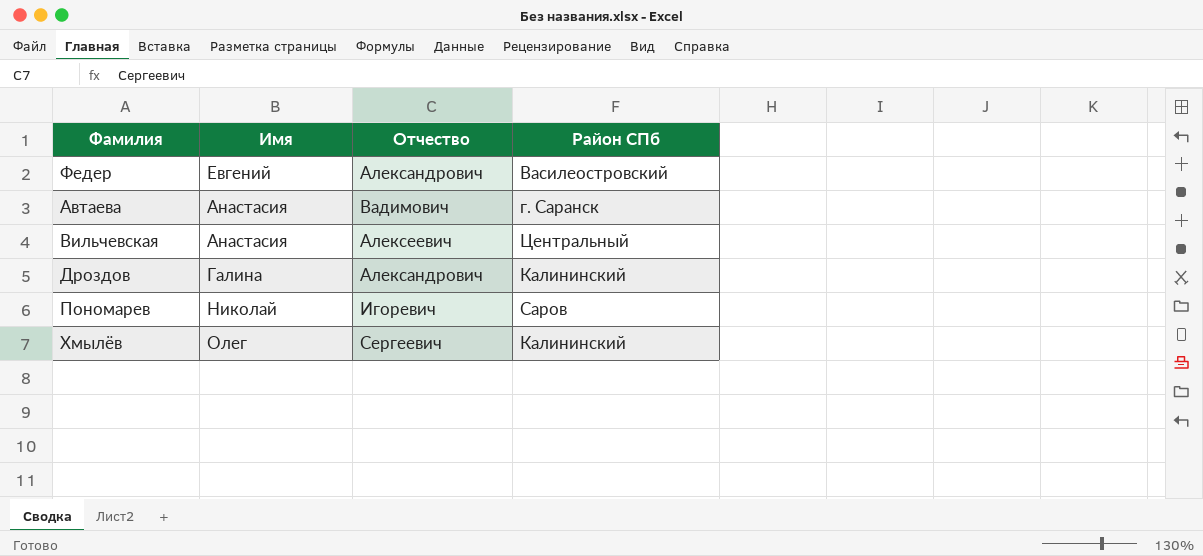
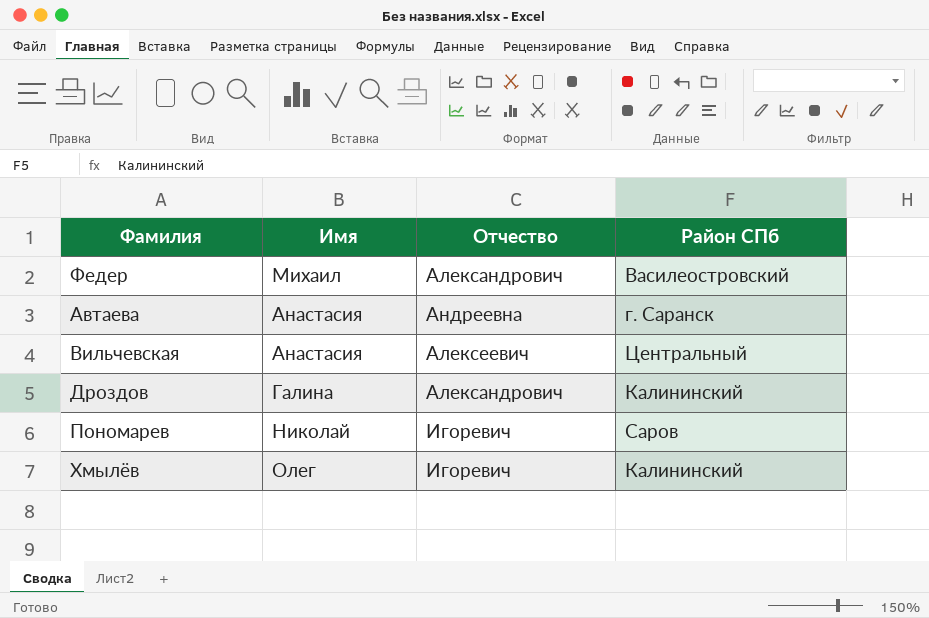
Федер | Имя: Евгений -> Михаил
Автаева | Отчество: Вадимович -> Андреевна
Хмылёв | Отчество: Сергеевич -> Игоревич

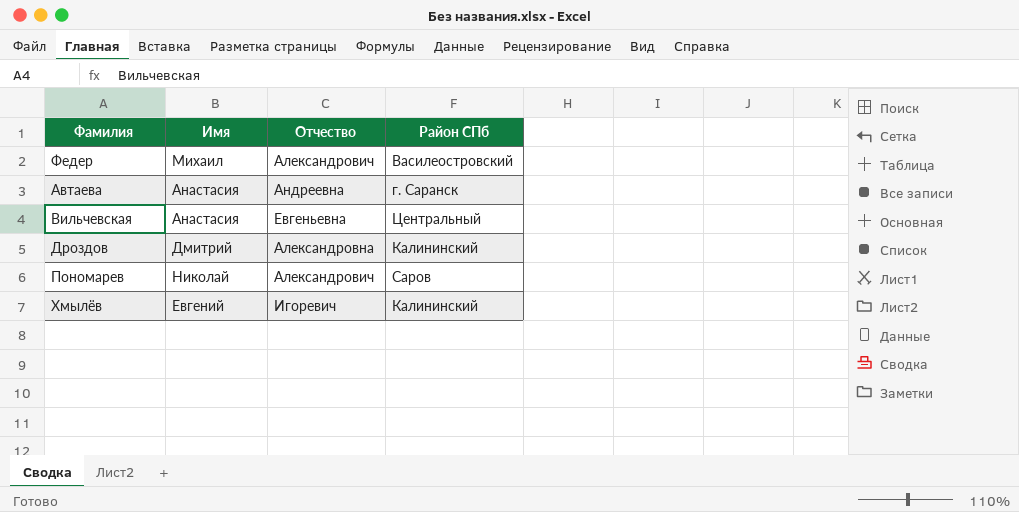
Вильчевская | Отчество: Алексеевич -> Евгеньевна
Дроздов | Имя: Галина -> Дмитрий
Дроздов | Отчество: Александрович -> Александровна
Пономарев | Отчество: Игоревич -> Александрович
Хмылёв | Имя: Олег -> Евгений

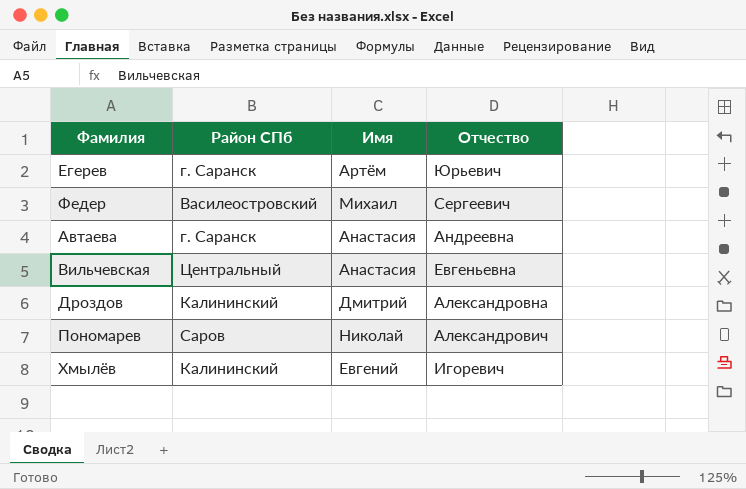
column Район СПб | position: 4 -> 2
row Егерев: none -> г. Саранск | Артём | Юрьевич
Федер | Отчество: Александрович -> Сергеевич

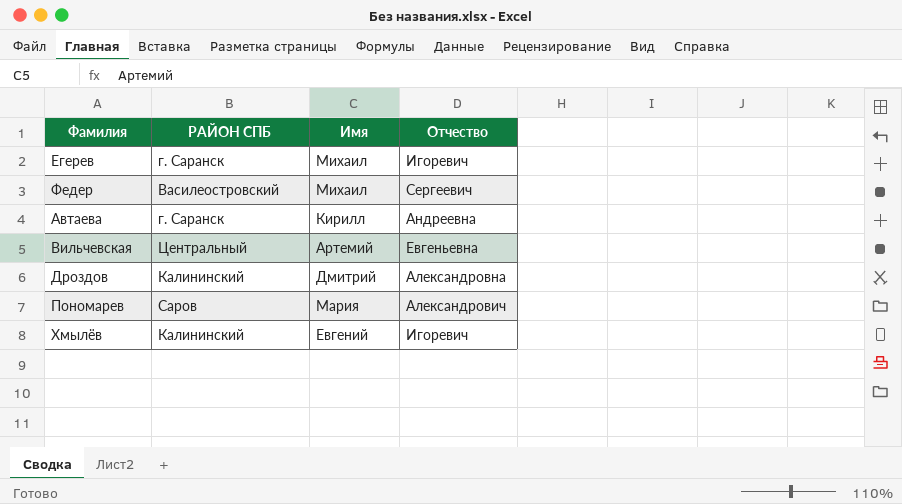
column name: Район СПб -> РАЙОН СПБ
Егерев | Имя: Артём -> Михаил
Егерев | Отчество: Юрьевич -> Игоревич
Автаева | Имя: Анастасия -> Кирилл
Вильчевская | Имя: Анастасия -> Артемий
Пономарев | Имя: Николай -> Мария

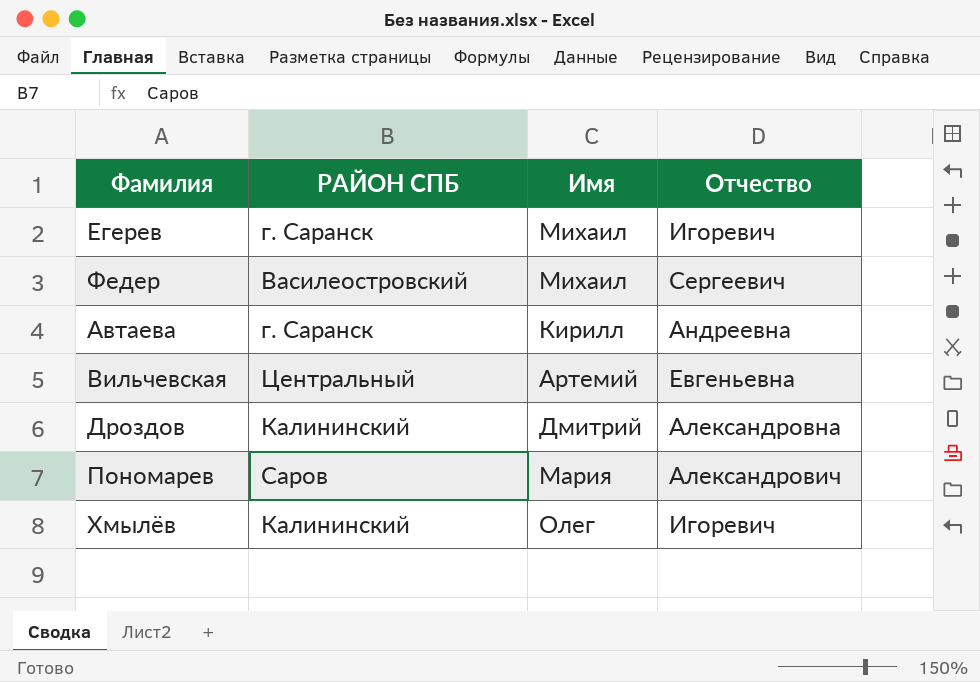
Хмылёв | Имя: Евгений -> Олег

